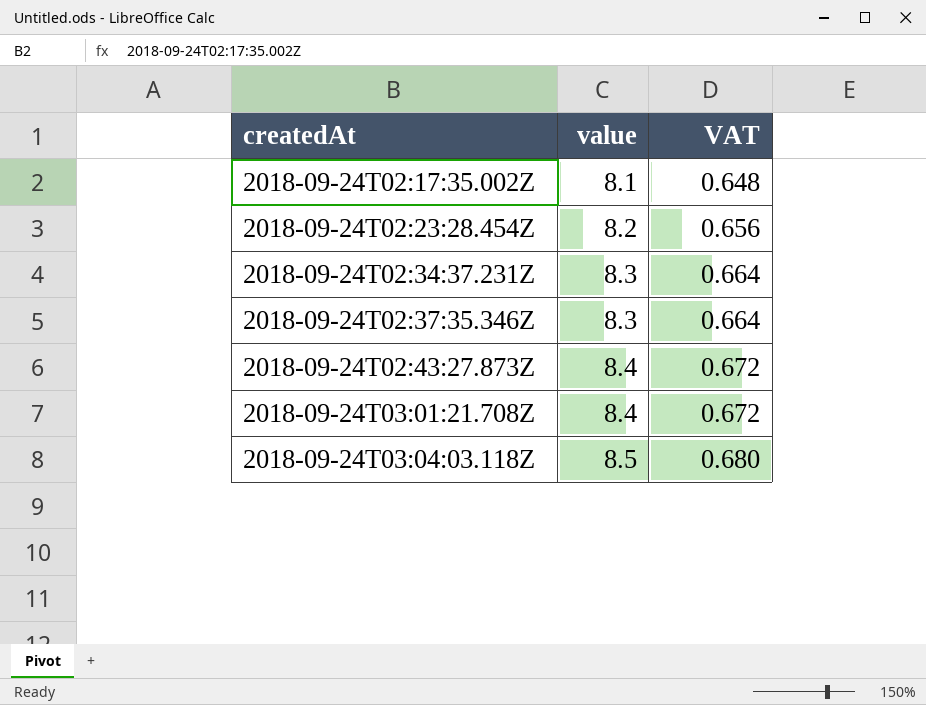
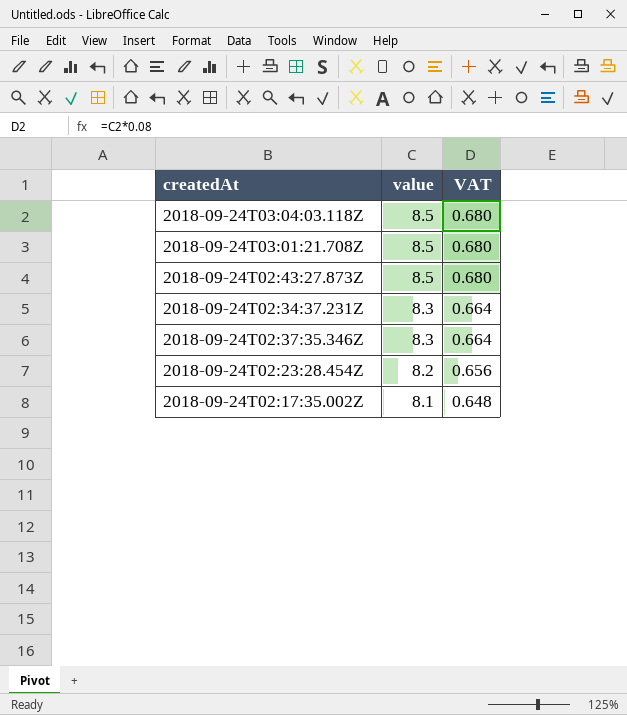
row order: createdAt ascending -> value descending
2018-09-24T03:01:21.708Z | value: 8.4 -> 8.5
2018-09-24T03:01:21.708Z | VAT: 0.672 -> 0.680
2018-09-24T02:43:27.873Z | value: 8.4 -> 8.5
2018-09-24T02:43:27.873Z | VAT: 0.672 -> 0.680

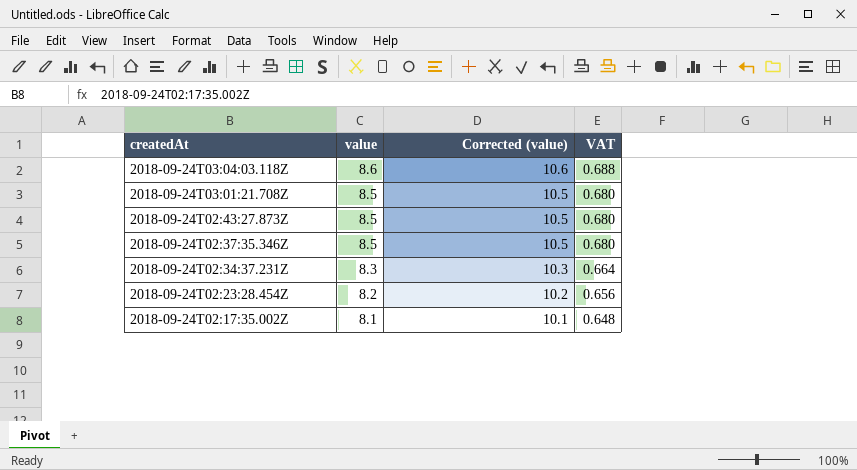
row order: value descending -> createdAt descending
column Corrected (value) | formula: none -> [value] + 2
2018-09-24T03:04:03.118Z | value: 8.5 -> 8.6
2018-09-24T03:04:03.118Z | VAT: 0.680 -> 0.688
2018-09-24T02:37:35.346Z | value: 8.3 -> 8.5
2018-09-24T02:37:35.346Z | VAT: 0.664 -> 0.680

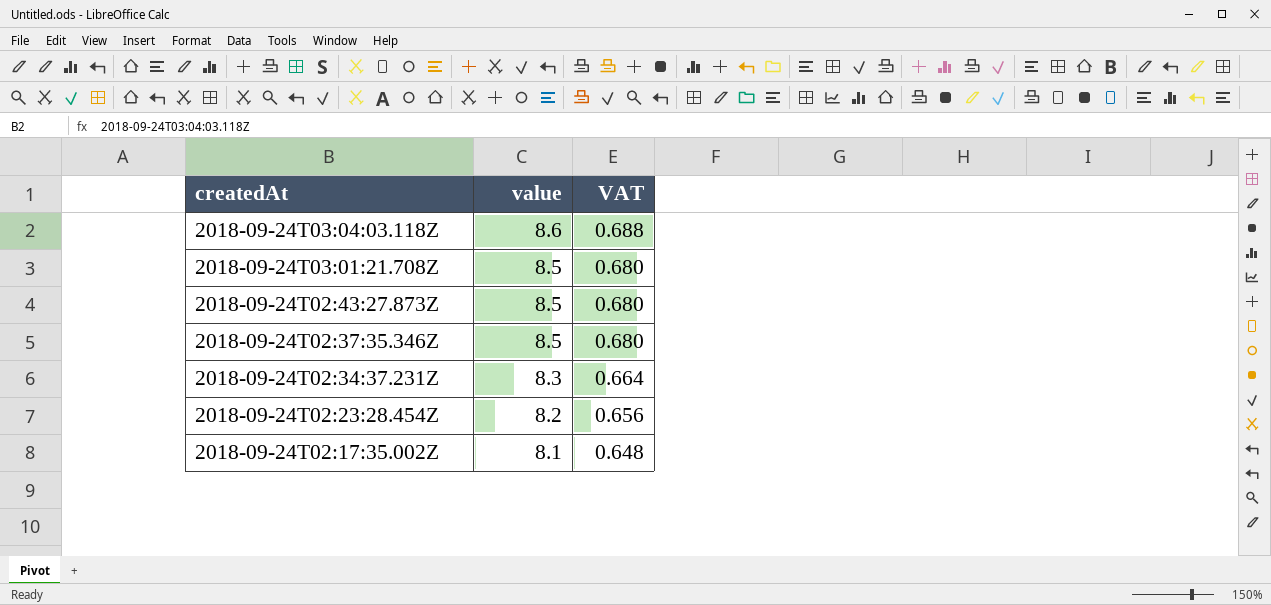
column Corrected (value) | formula: [value] + 2 -> none

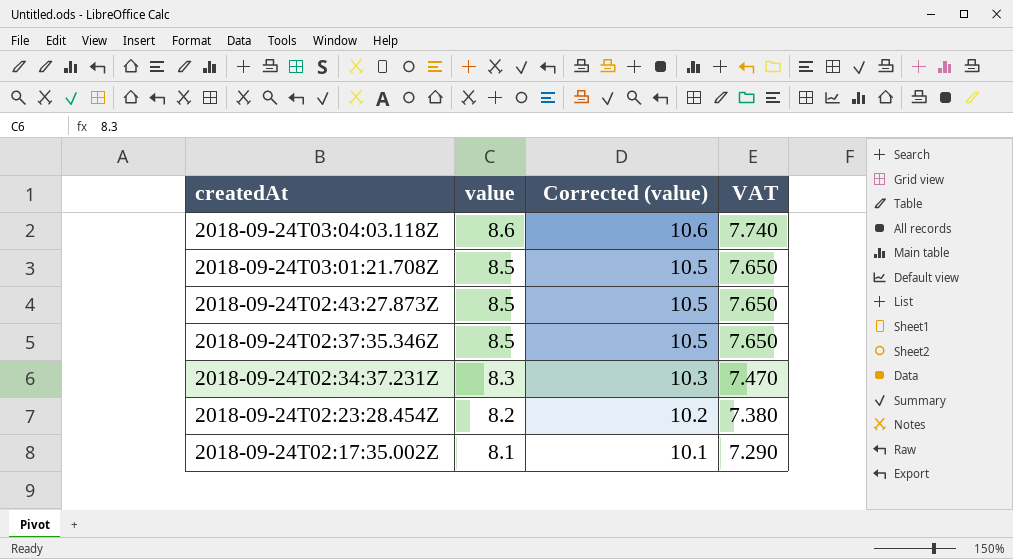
column Corrected (value) | formula: none -> [value] + 2
column VAT | formula: [value] * 0.08 -> [value] * 0.9

